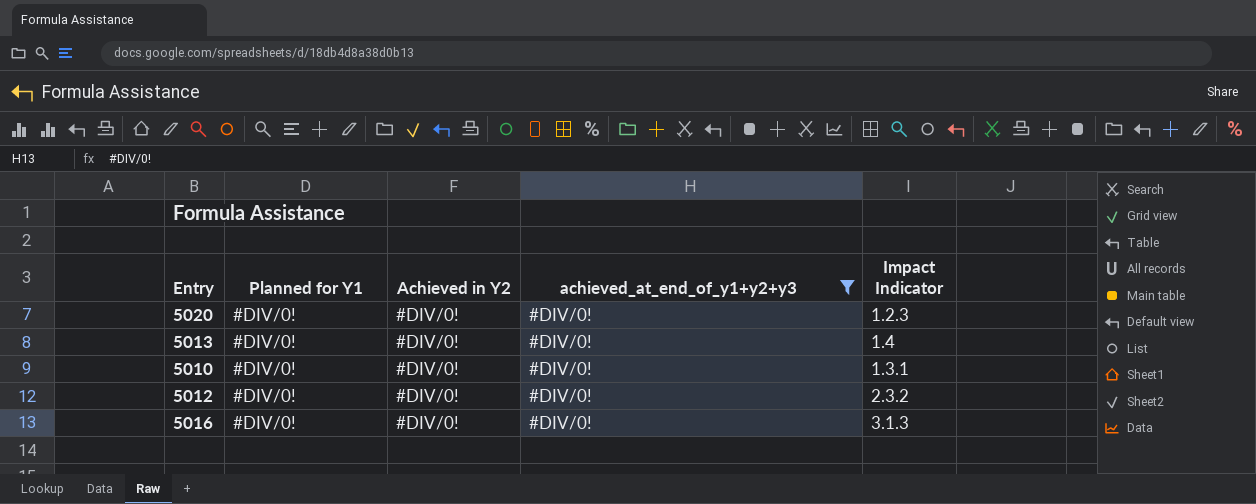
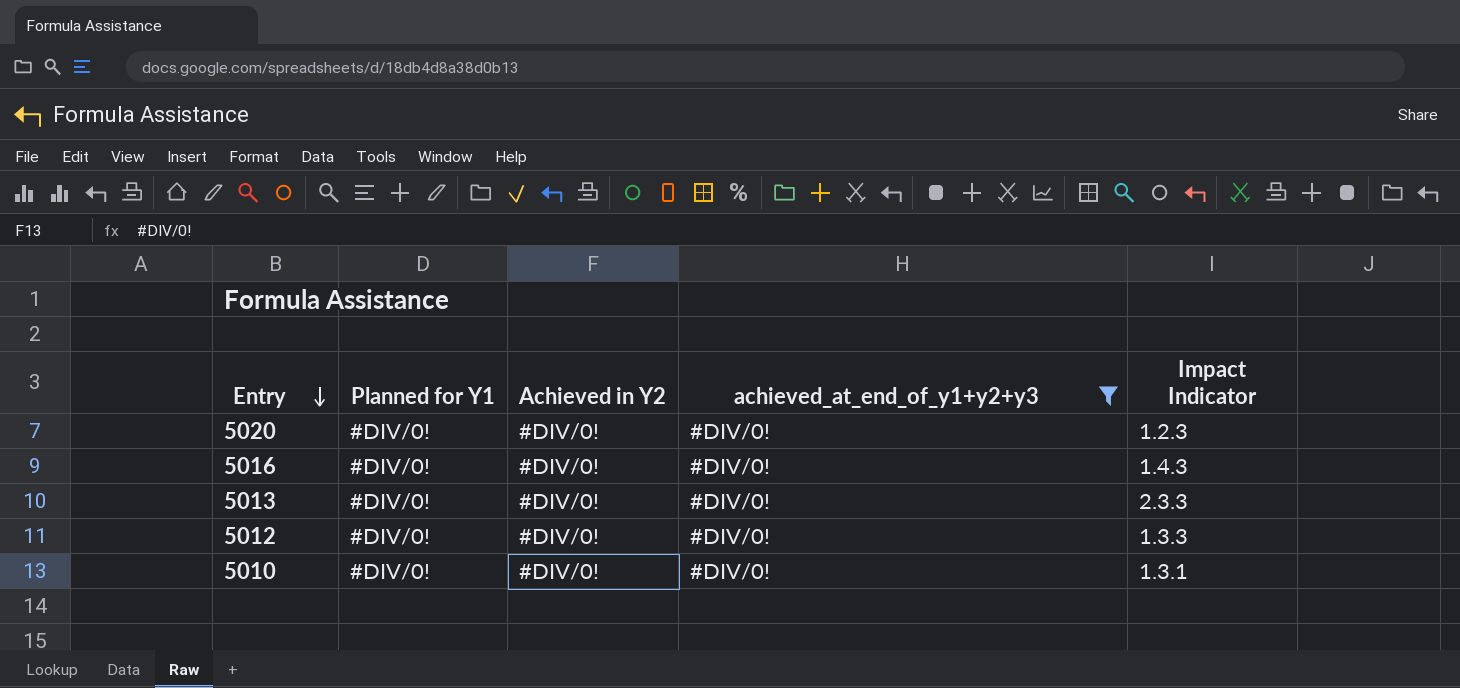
row order: none -> Entry descending
5016 | Impact Indicator: 3.1.3 -> 1.4.3
5013 | Impact Indicator: 1.4 -> 2.3.3
5012 | Impact Indicator: 2.3.2 -> 1.3.3

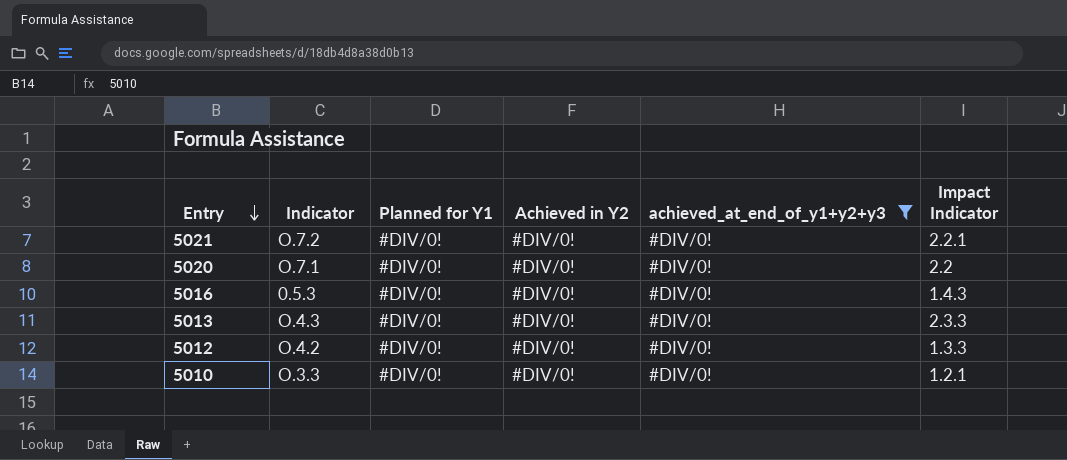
column Indicator | position: none -> 2
row 5021: none -> O.7.2 | #DIV/0! | #DIV/0! | #DIV/0! | 2.2.1
5020 | Impact Indicator: 1.2.3 -> 2.2
5010 | Impact Indicator: 1.3.1 -> 1.2.1

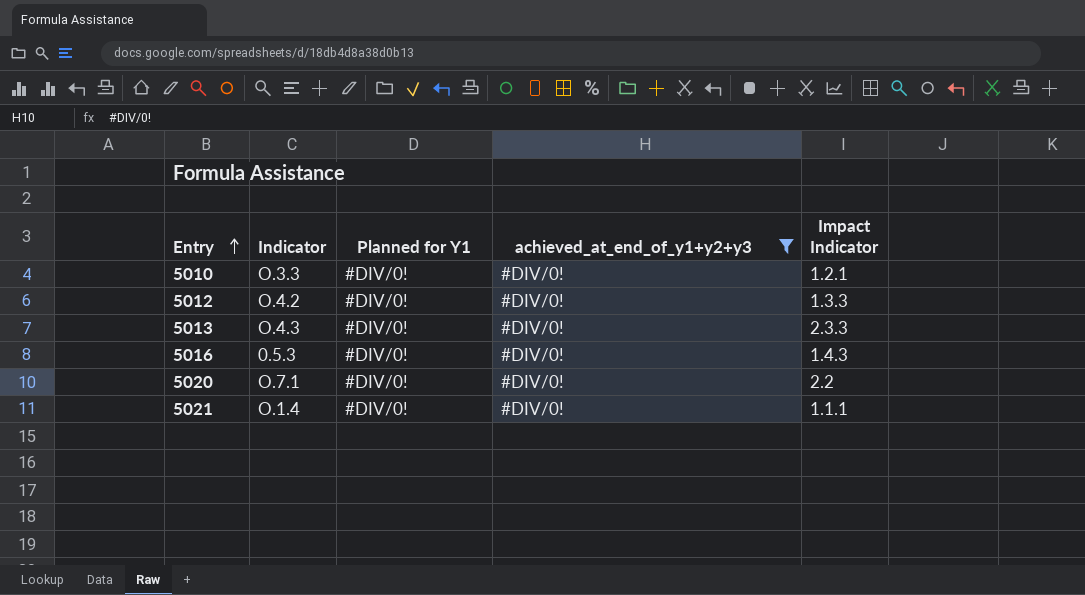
row order: Entry descending -> Entry ascending
column Achieved in Y2 | position: 4 -> none
5021 | Indicator: O.7.2 -> O.1.4
5021 | Impact Indicator: 2.2.1 -> 1.1.1

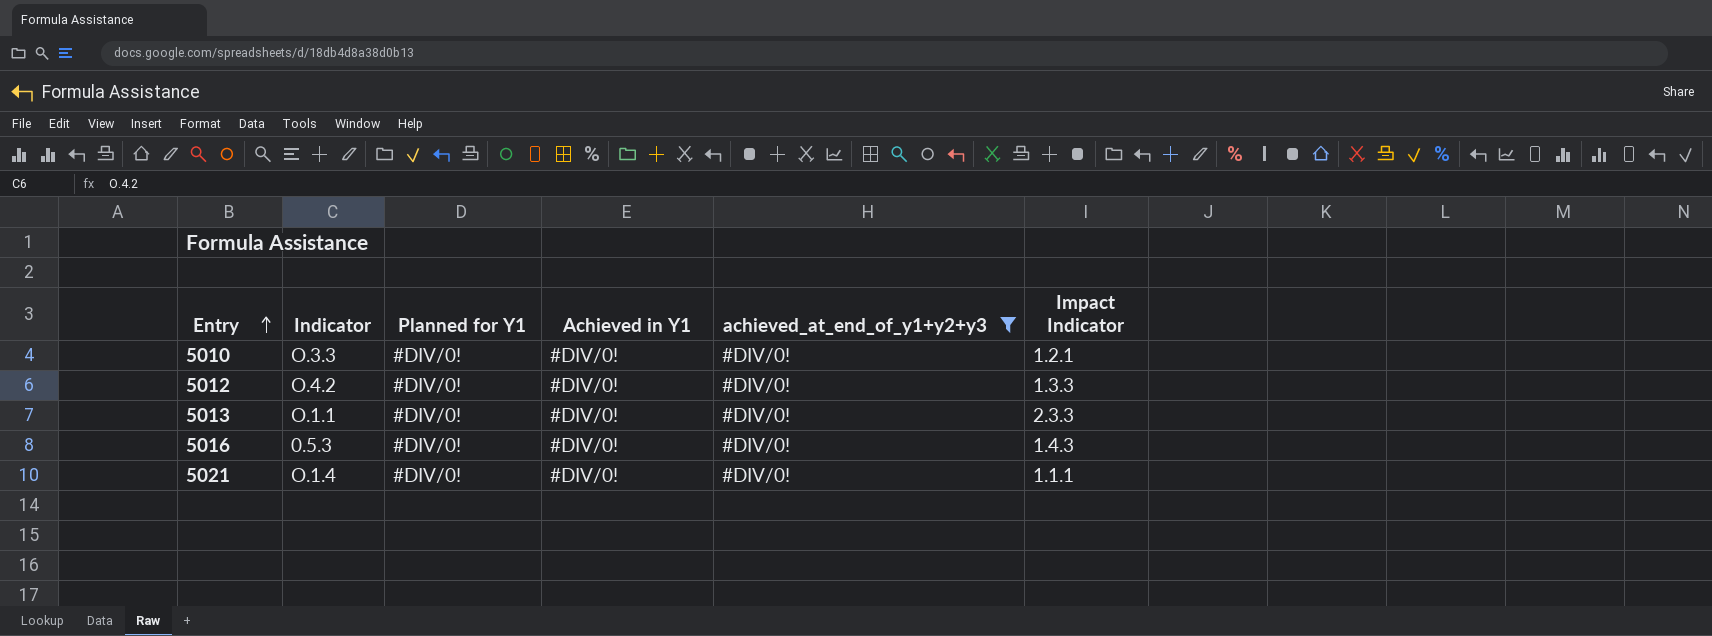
column Achieved in Y1 | position: none -> 4
row 5020: O.7.1 | #DIV/0! | #DIV/0! | 2.2 -> none
5013 | Indicator: O.4.3 -> O.1.1

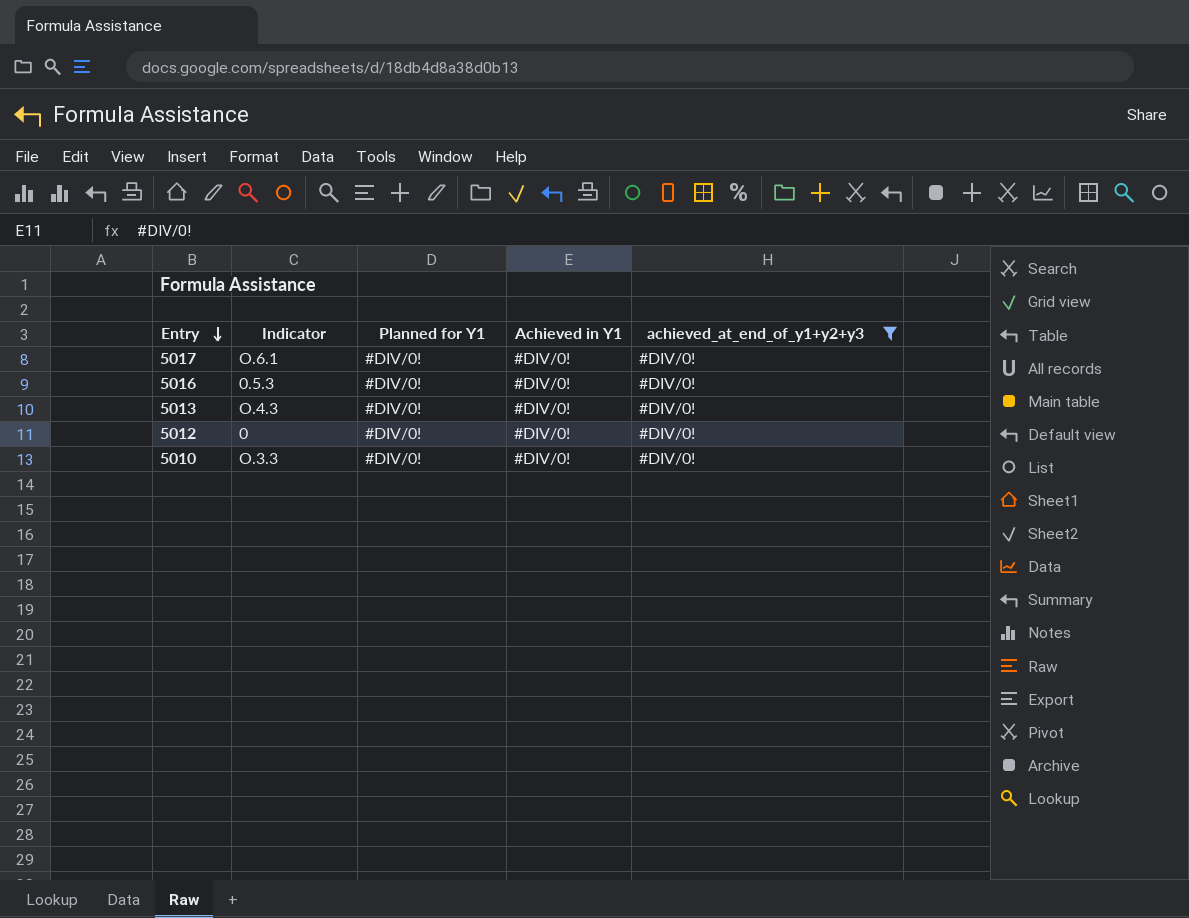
row order: Entry ascending -> Entry descending
column Impact Indicator | position: 6 -> none
row 5021: O.1.4 | #DIV/0! | #DIV/0! | #DIV/0! | 1.1.1 -> none
row 5017: none -> O.6.1 | #DIV/0! | #DIV/0! | #DIV/0!
5013 | Indicator: O.1.1 -> O.4.3
5012 | Indicator: O.4.2 -> 0

